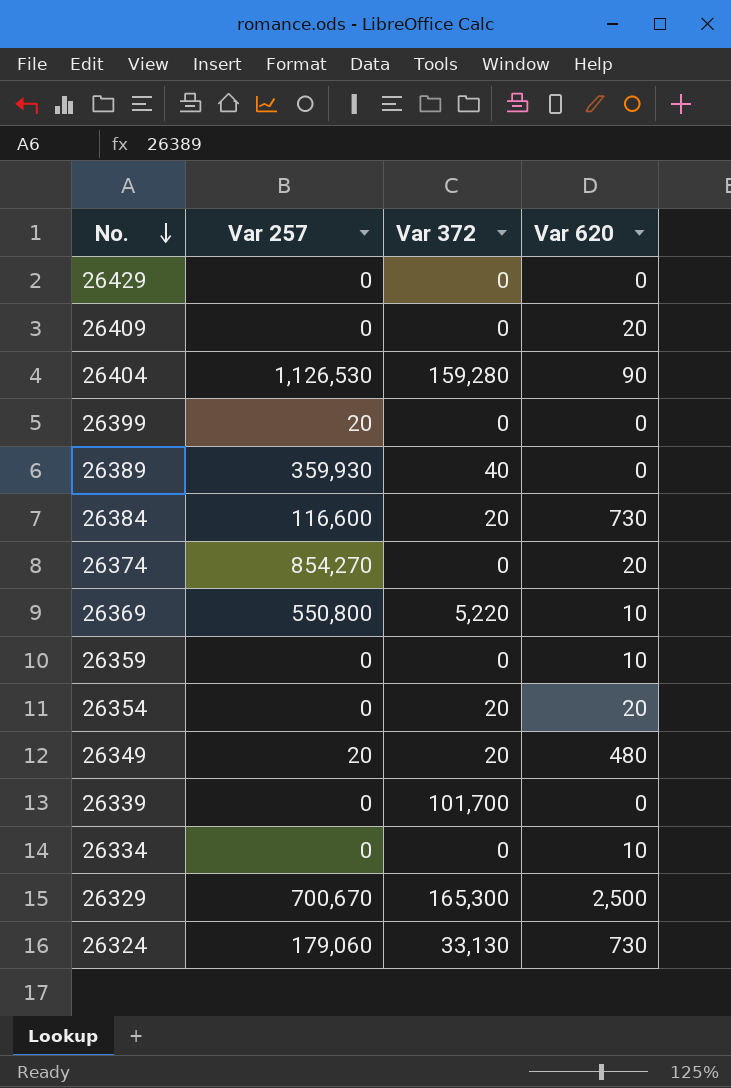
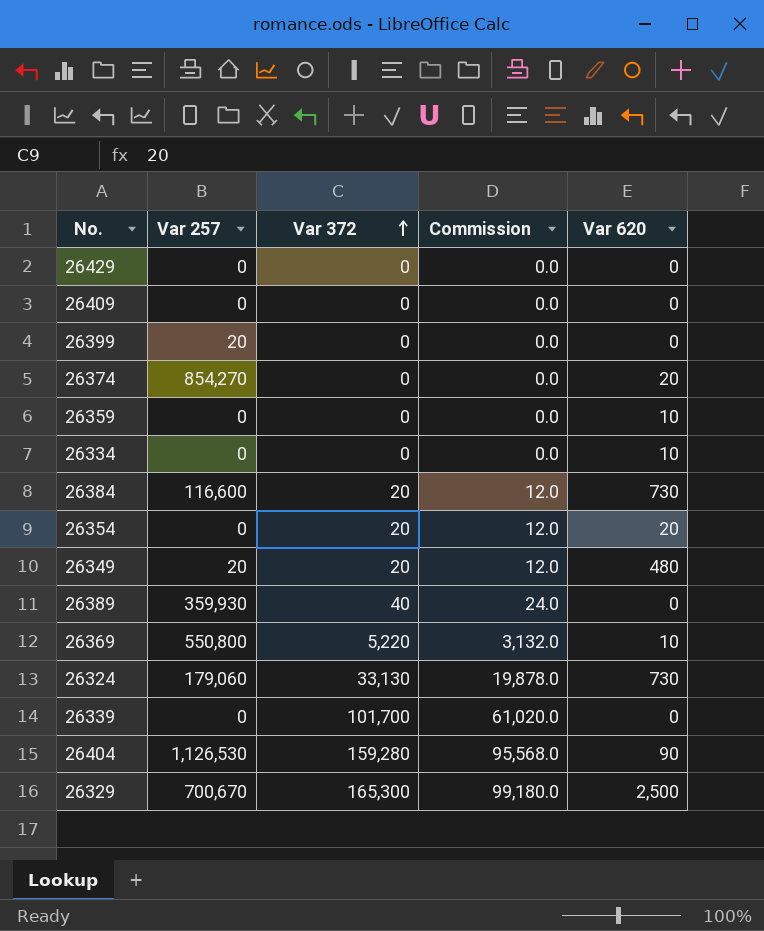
row order: No. descending -> Var 372 ascending
column Commission | formula: none -> [Var 372] * 0.6
26409 | Var 620: 20 -> 0

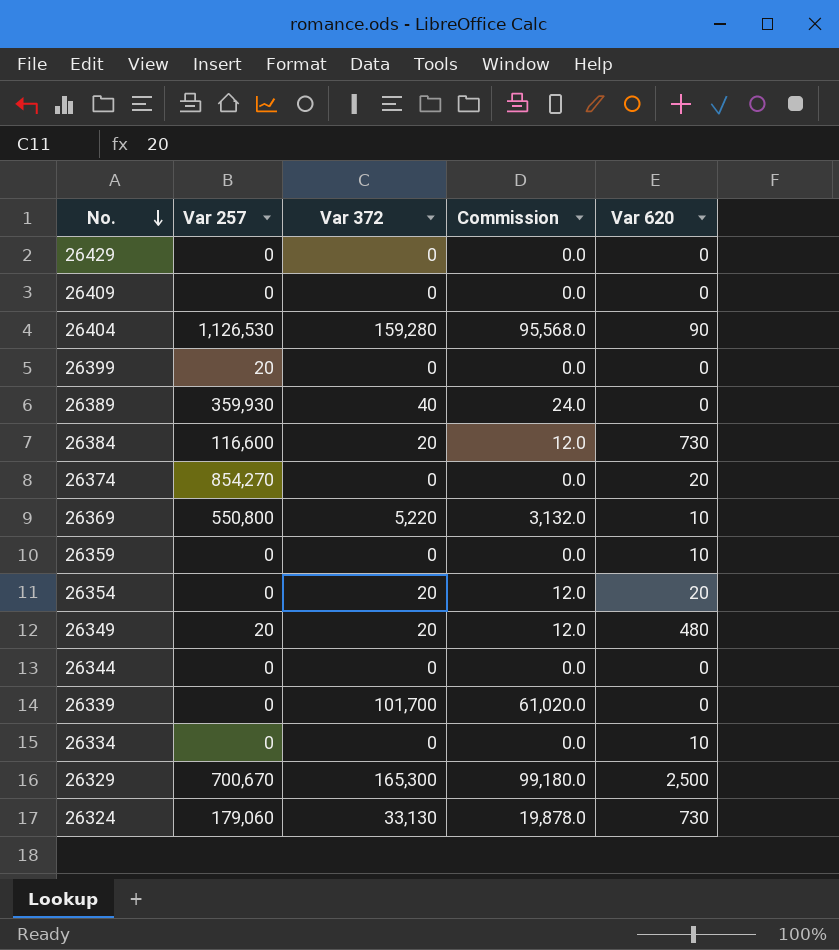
row order: Var 372 ascending -> No. descending
row 26344: none -> 0 | 0 | 0.0 | 0

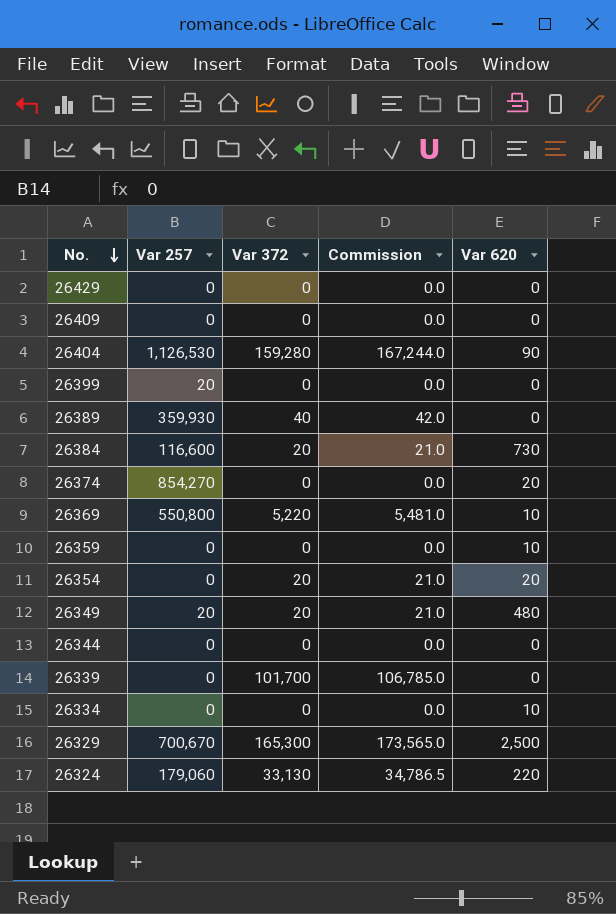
column Commission | formula: [Var 372] * 0.6 -> [Var 372] * 1.05
26324 | Var 620: 730 -> 220

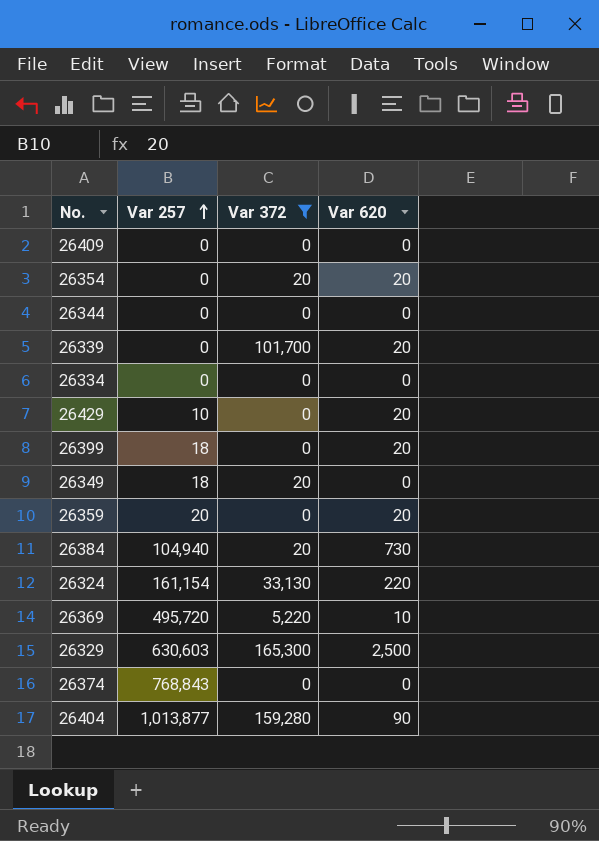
filter: none -> Var 372 != 40
row order: No. descending -> Var 257 ascending
column Commission | formula: [Var 372] * 1.05 -> none
26339 | Var 620: 0 -> 20
26334 | Var 620: 10 -> 0
26429 | Var 257: 0 -> 10
26429 | Var 620: 0 -> 20
26399 | Var 257: 20 -> 18
26399 | Var 620: 0 -> 20
26349 | Var 257: 20 -> 18
26349 | Var 620: 480 -> 0
26359 | Var 257: 0 -> 20
26359 | Var 620: 10 -> 20
26384 | Var 257: 116,600 -> 104,940
26324 | Var 257: 179,060 -> 161,154
26369 | Var 257: 550,800 -> 495,720
26329 | Var 257: 700,670 -> 630,603
26374 | Var 257: 854,270 -> 768,843
26374 | Var 620: 20 -> 0
26404 | Var 257: 1,126,530 -> 1,013,877

